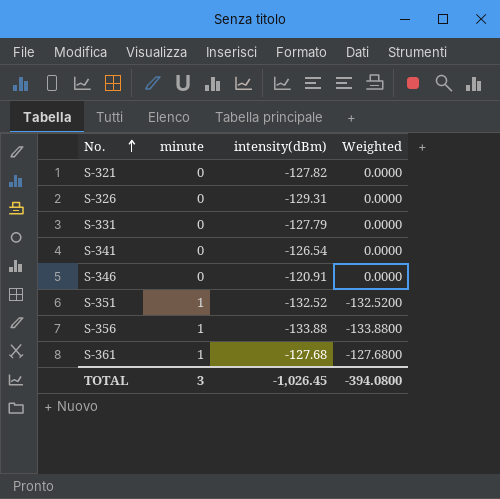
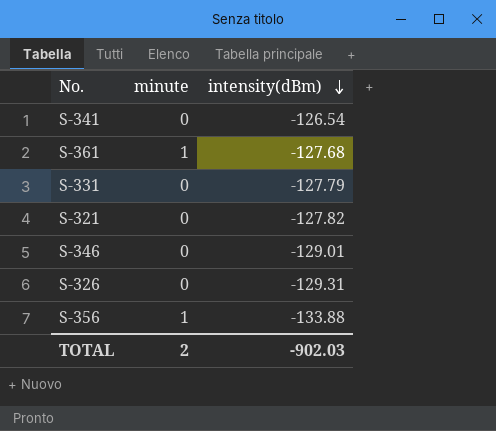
row order: No. ascending -> intensity(dBm) descending
column Weighted | formula: [minute] * [intensity(dBm)] -> none
row S-351: 1 | -132.52 | -132.5200 -> none
S-346 | intensity(dBm): -120.91 -> -129.01
TOTAL | minute: 3 -> 2
TOTAL | intensity(dBm): -1,026.45 -> -902.03

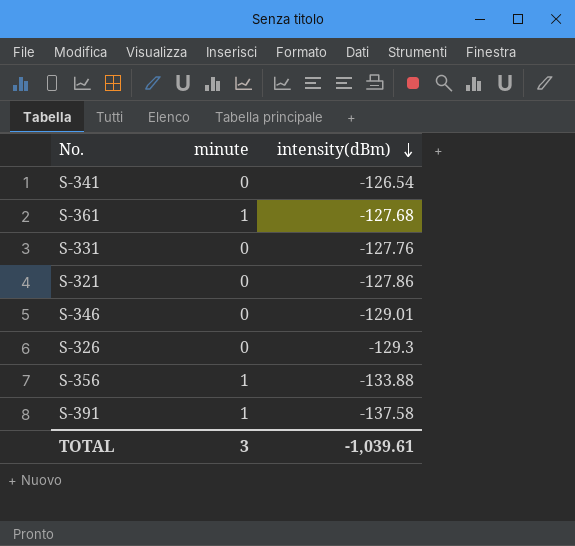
S-331 | intensity(dBm): -127.79 -> -127.76
S-321 | intensity(dBm): -127.82 -> -127.86
S-326 | intensity(dBm): -129.31 -> -129.3
row S-391: none -> 1 | -137.58
TOTAL | minute: 2 -> 3
TOTAL | intensity(dBm): -902.03 -> -1,039.61

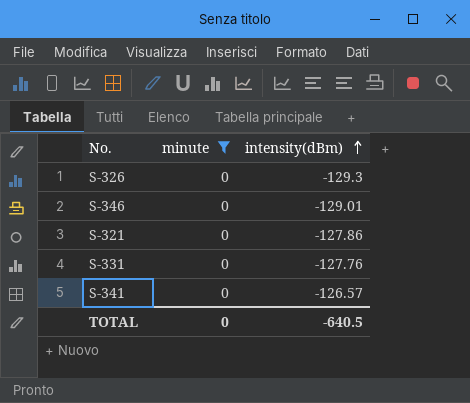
filter: none -> minute = 0
row order: intensity(dBm) descending -> intensity(dBm) ascending
S-341 | intensity(dBm): -126.54 -> -126.57
TOTAL | minute: 3 -> 0
TOTAL | intensity(dBm): -1,039.61 -> -640.5

